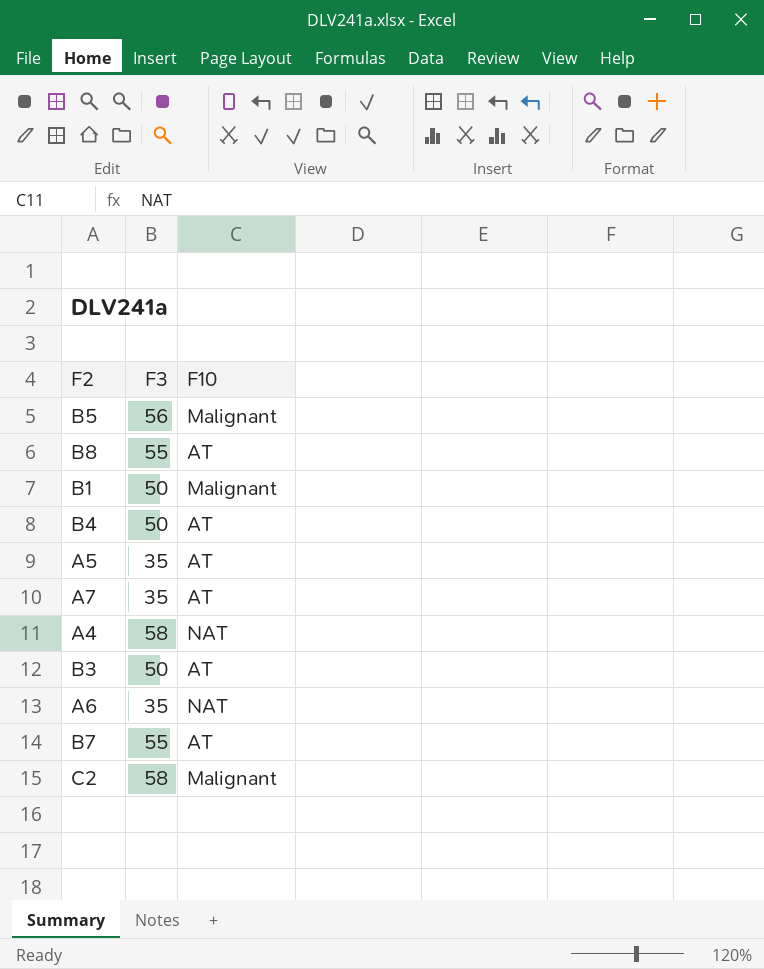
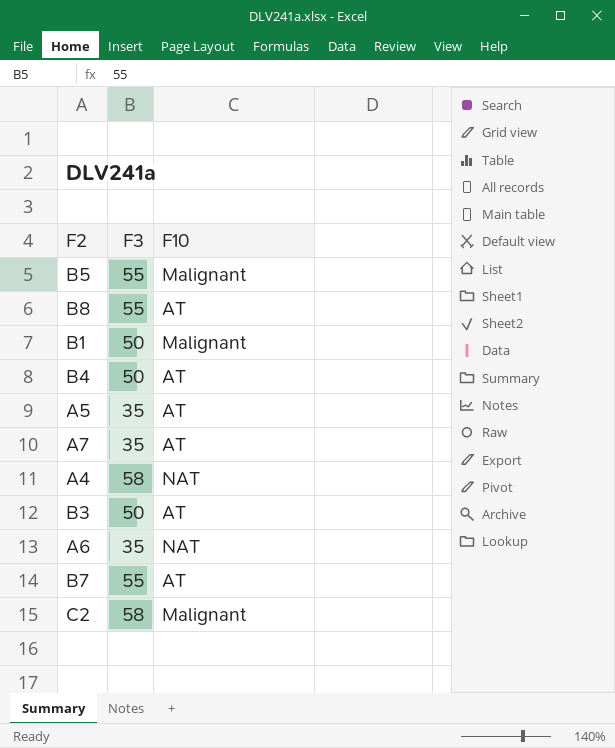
B5 | F3: 56 -> 55

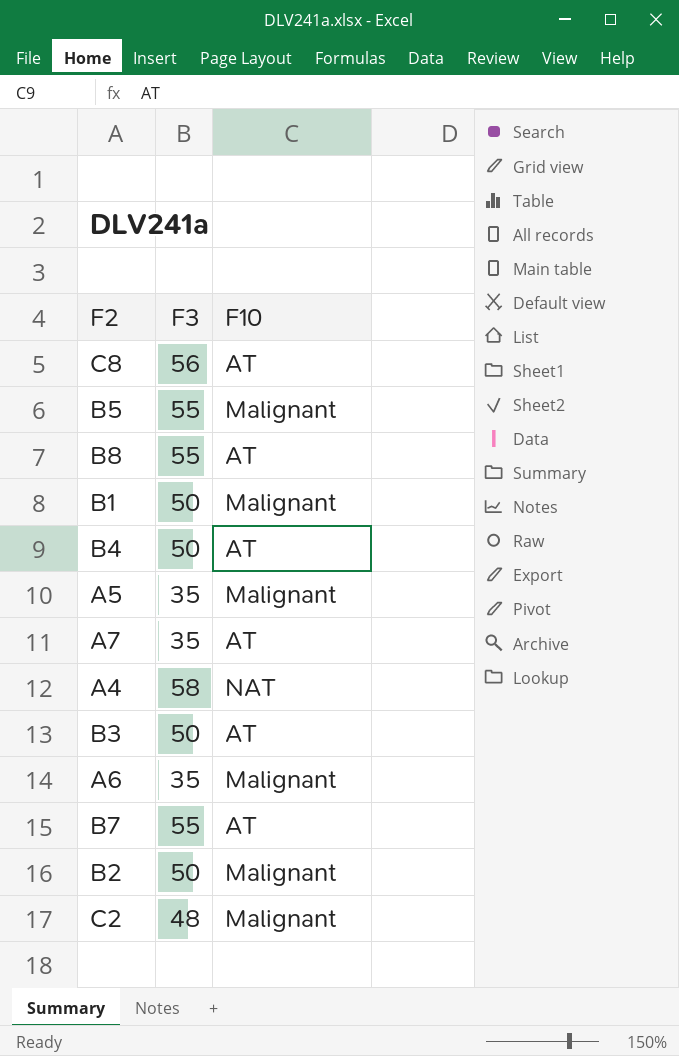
row C8: none -> 56 | AT
A5 | F10: AT -> Malignant
A6 | F10: NAT -> Malignant
row B2: none -> 50 | Malignant
C2 | F3: 58 -> 48

